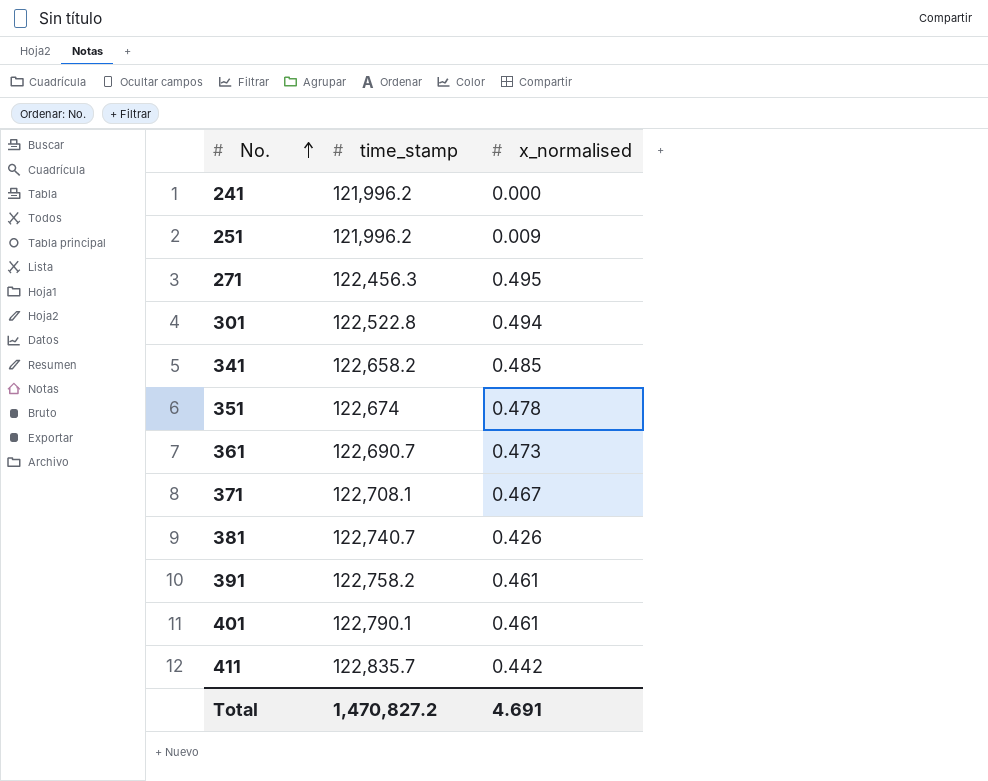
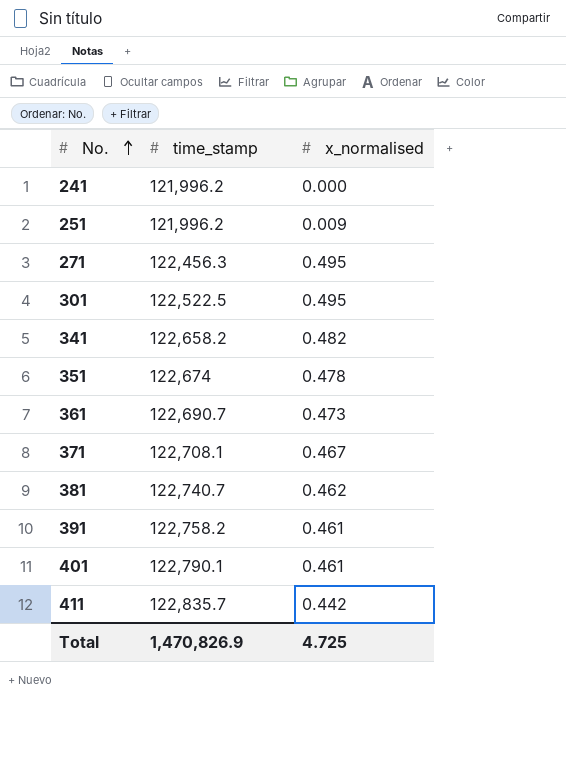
301 | time_stamp: 122,522.8 -> 122,522.5
301 | x_normalised: 0.494 -> 0.495
341 | x_normalised: 0.485 -> 0.482
381 | x_normalised: 0.426 -> 0.462
Total | time_stamp: 1,470,827.2 -> 1,470,826.9
Total | x_normalised: 4.691 -> 4.725

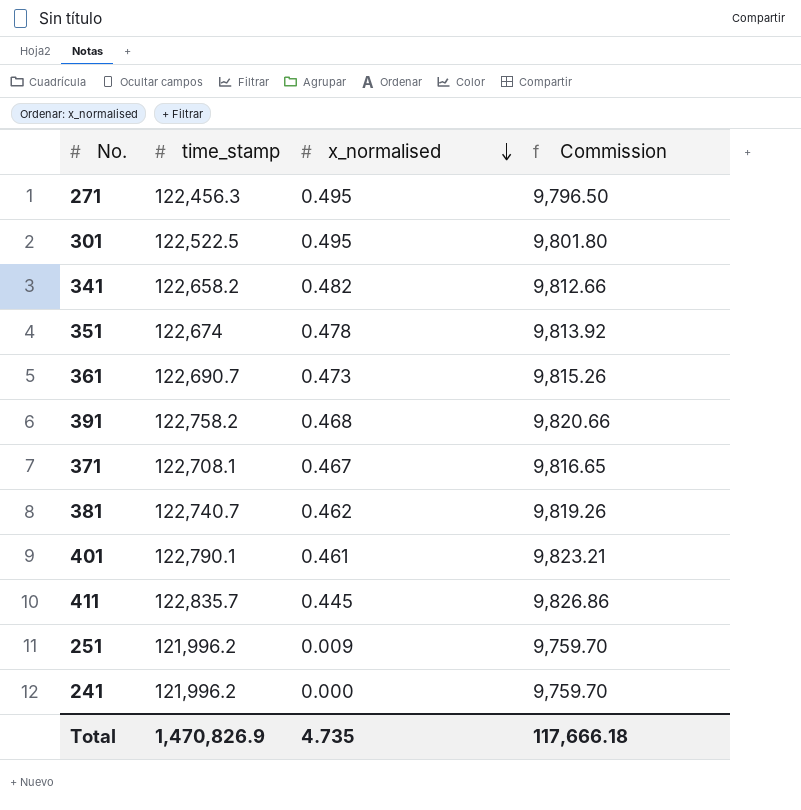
row order: No. ascending -> x_normalised descending
column Commission | formula: none -> [time_stamp] * 0.08
391 | x_normalised: 0.461 -> 0.468
411 | x_normalised: 0.442 -> 0.445
Total | x_normalised: 4.725 -> 4.735

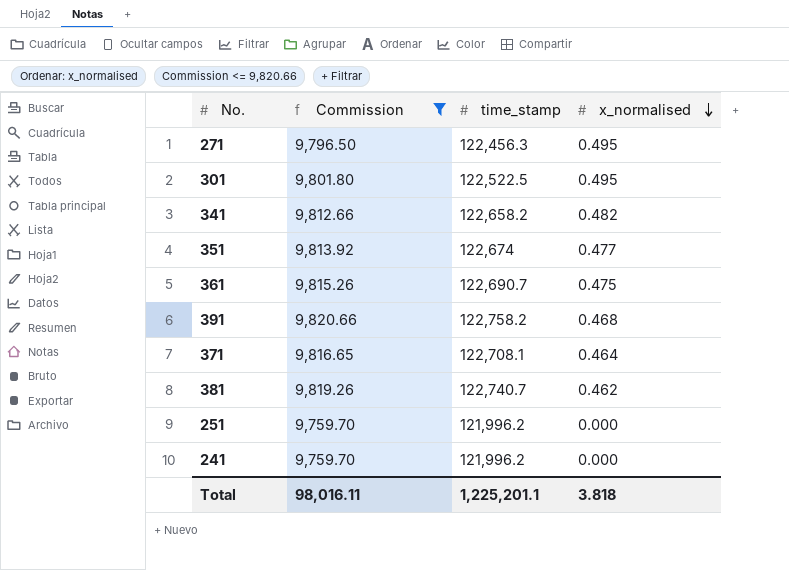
filter: none -> Commission <= 9,820.66
column Commission | position: 4 -> 2
351 | x_normalised: 0.478 -> 0.477
361 | x_normalised: 0.473 -> 0.475
371 | x_normalised: 0.467 -> 0.464
251 | x_normalised: 0.009 -> 0.000
Total | Commission: 117,666.18 -> 98,016.11
Total | time_stamp: 1,470,826.9 -> 1,225,201.1
Total | x_normalised: 4.735 -> 3.818

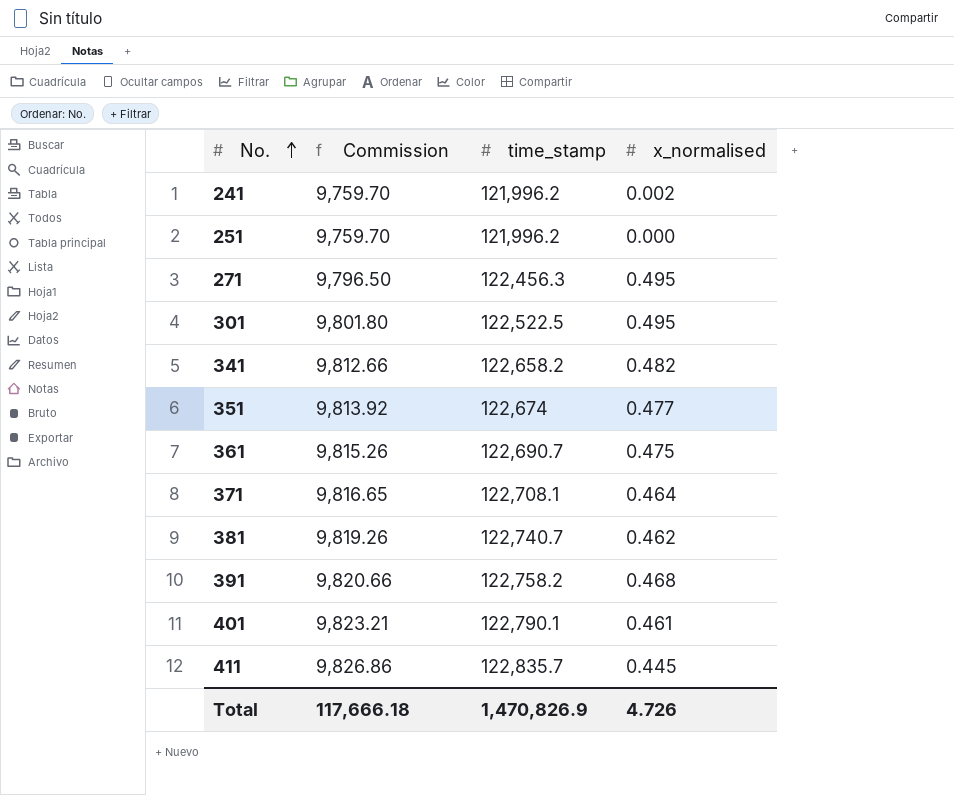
filter: Commission <= 9,820.66 -> none
row order: x_normalised descending -> No. ascending
241 | x_normalised: 0.000 -> 0.002
Total | Commission: 98,016.11 -> 117,666.18
Total | time_stamp: 1,225,201.1 -> 1,470,826.9
Total | x_normalised: 3.818 -> 4.726

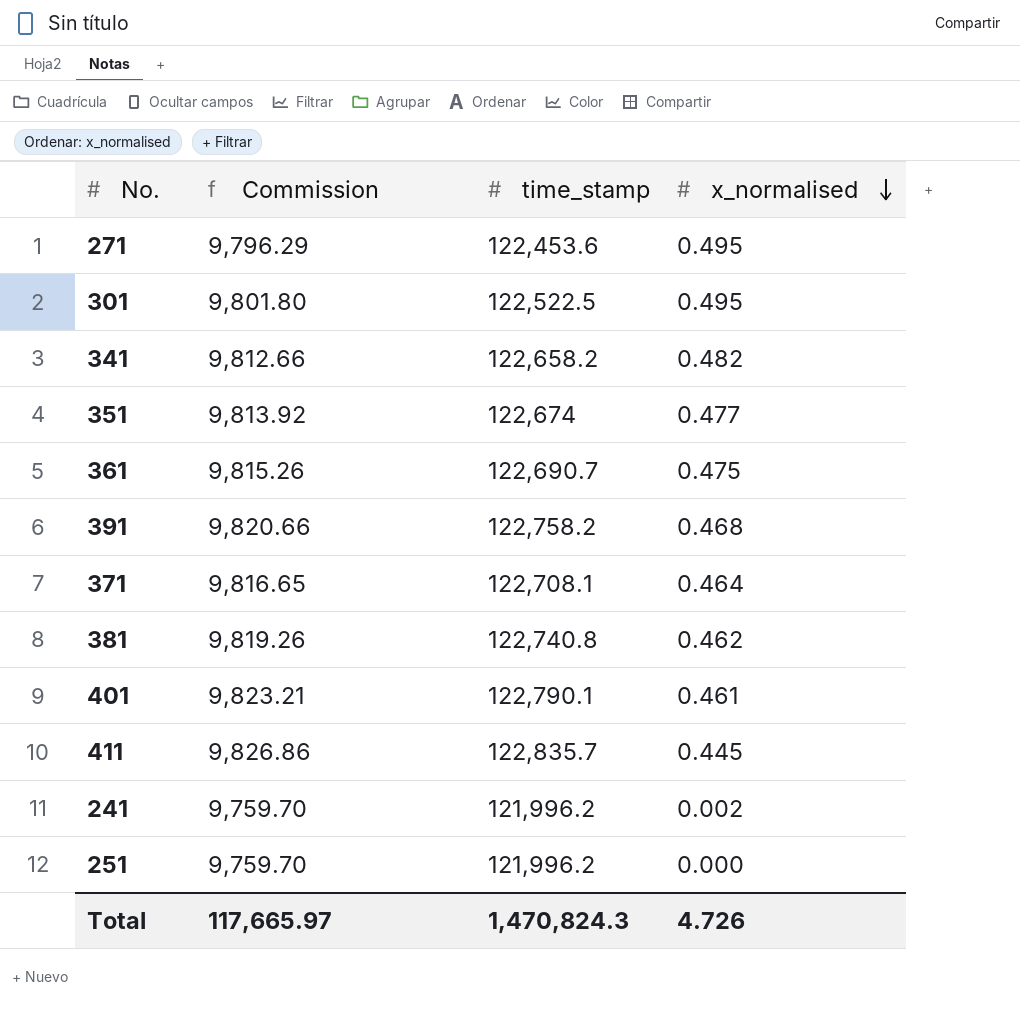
row order: No. ascending -> x_normalised descending
271 | Commission: 9,796.50 -> 9,796.29
271 | time_stamp: 122,456.3 -> 122,453.6
381 | time_stamp: 122,740.7 -> 122,740.8
Total | Commission: 117,666.18 -> 117,665.97
Total | time_stamp: 1,470,826.9 -> 1,470,824.3

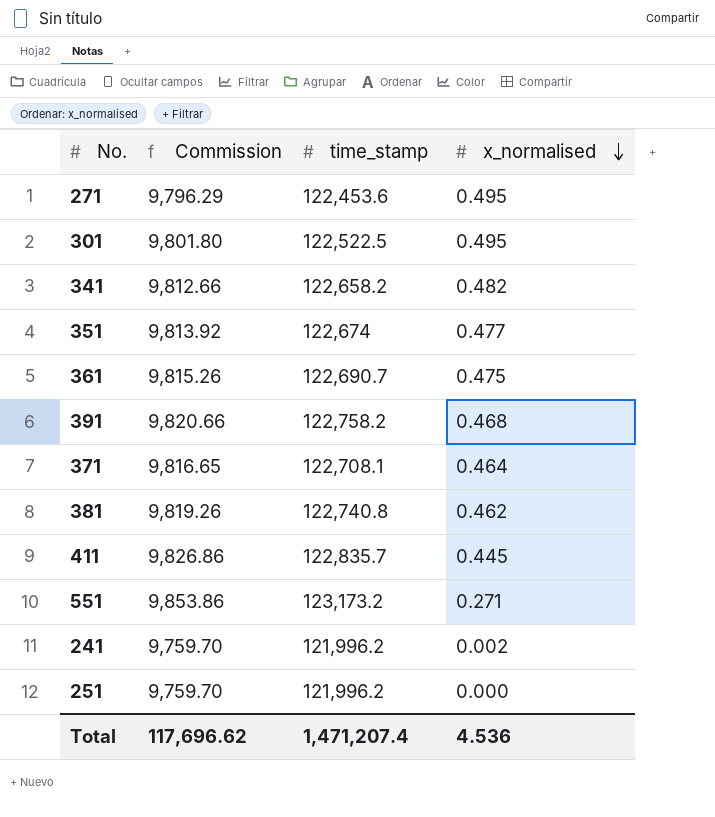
row 401: 9,823.21 | 122,790.1 | 0.461 -> none
row 551: none -> 9,853.86 | 123,173.2 | 0.271
Total | Commission: 117,665.97 -> 117,696.62
Total | time_stamp: 1,470,824.3 -> 1,471,207.4
Total | x_normalised: 4.726 -> 4.536

